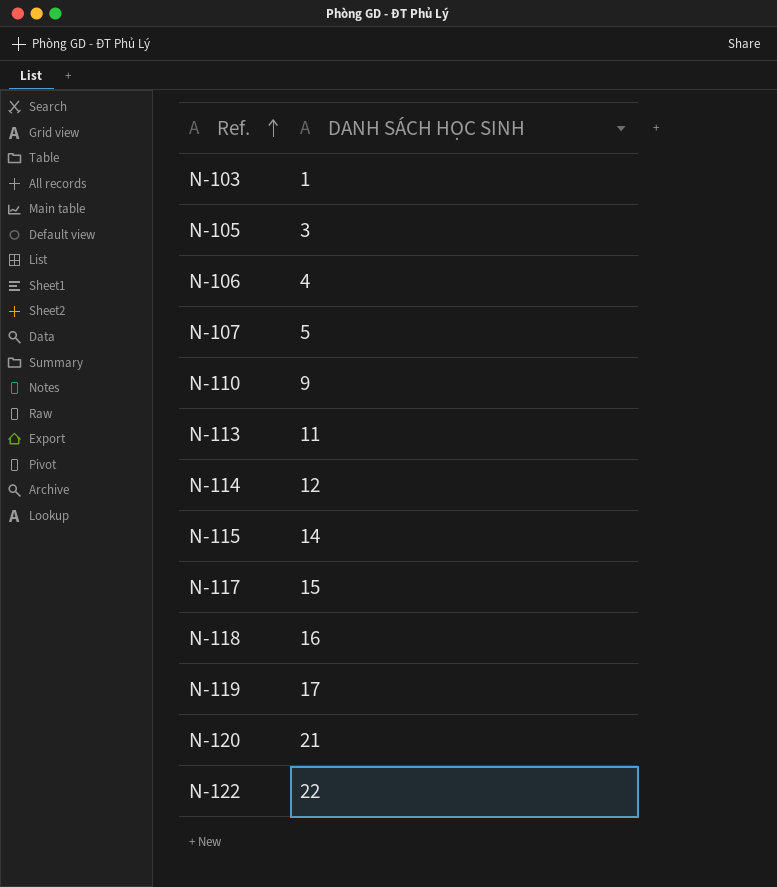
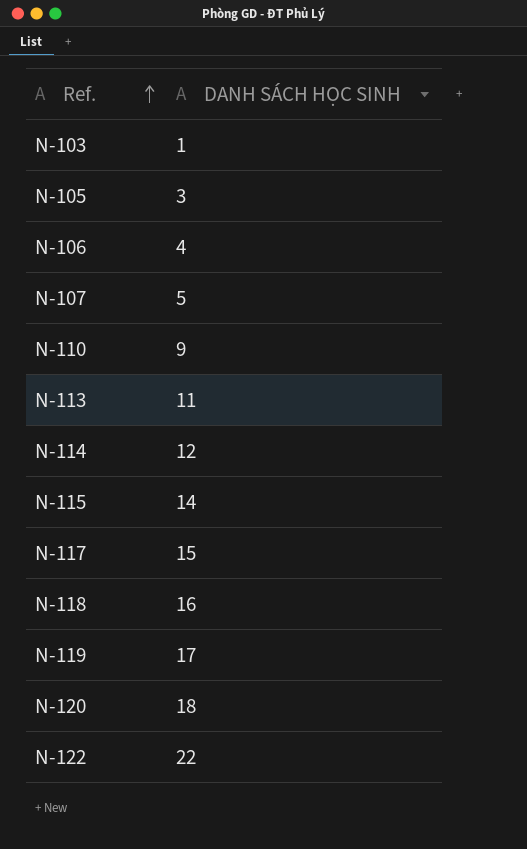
N-120 | DANH SÁCH HỌC SINH: 21 -> 18

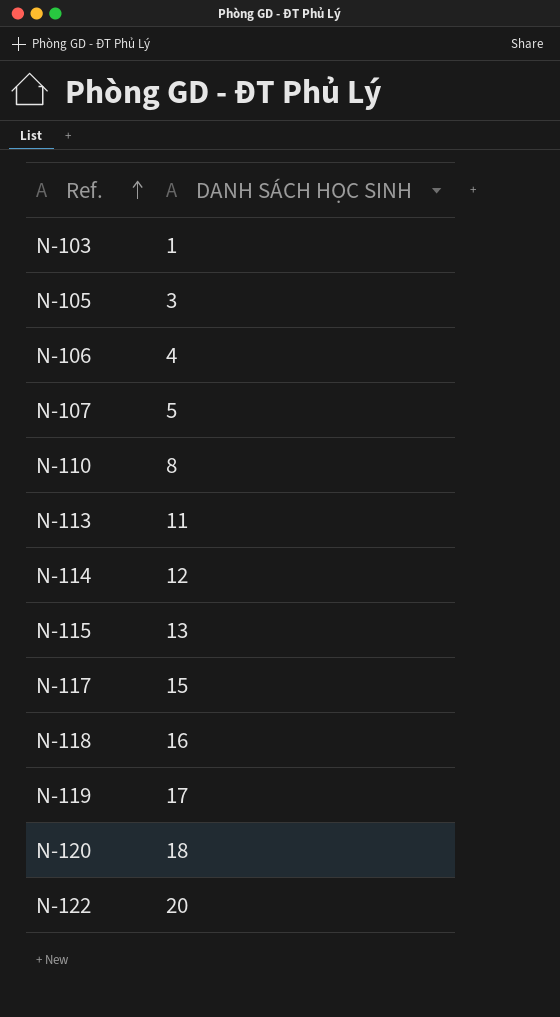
N-110 | DANH SÁCH HỌC SINH: 9 -> 8
N-115 | DANH SÁCH HỌC SINH: 14 -> 13
N-122 | DANH SÁCH HỌC SINH: 22 -> 20

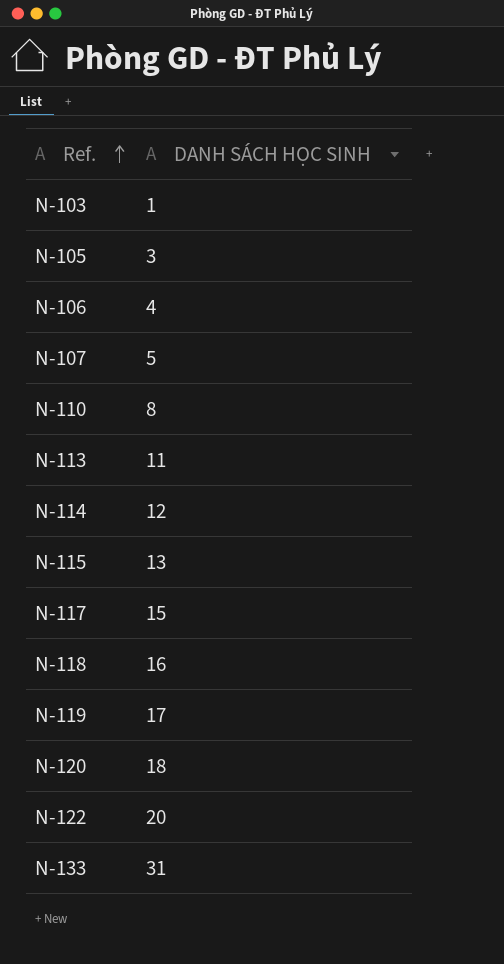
row N-133: none -> 31

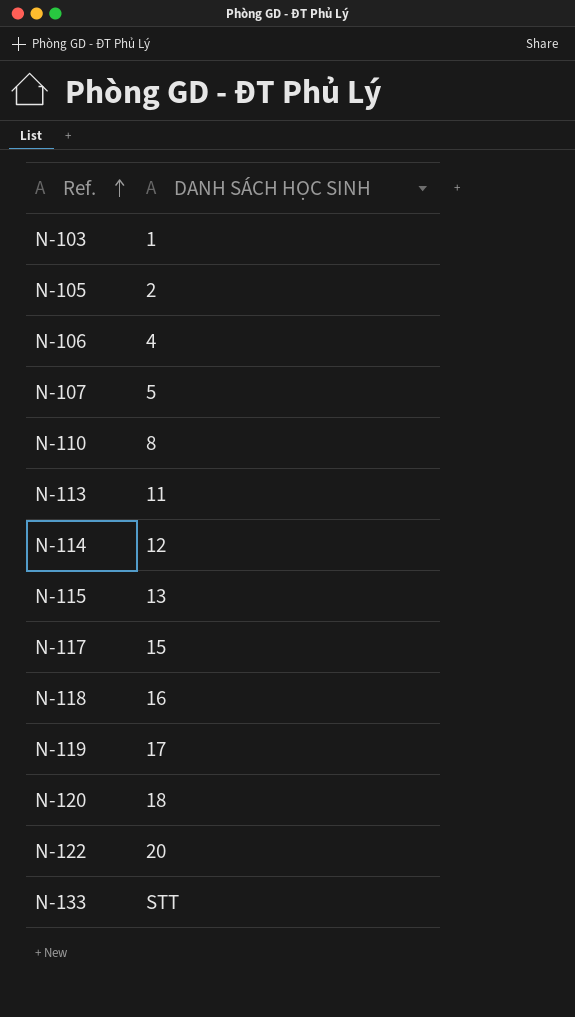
N-105 | DANH SÁCH HỌC SINH: 3 -> 2
N-133 | DANH SÁCH HỌC SINH: 31 -> STT

